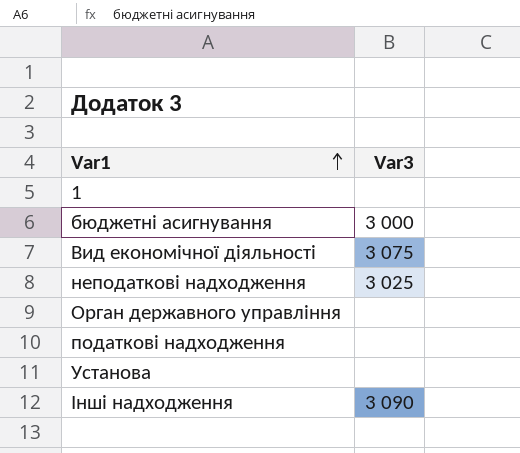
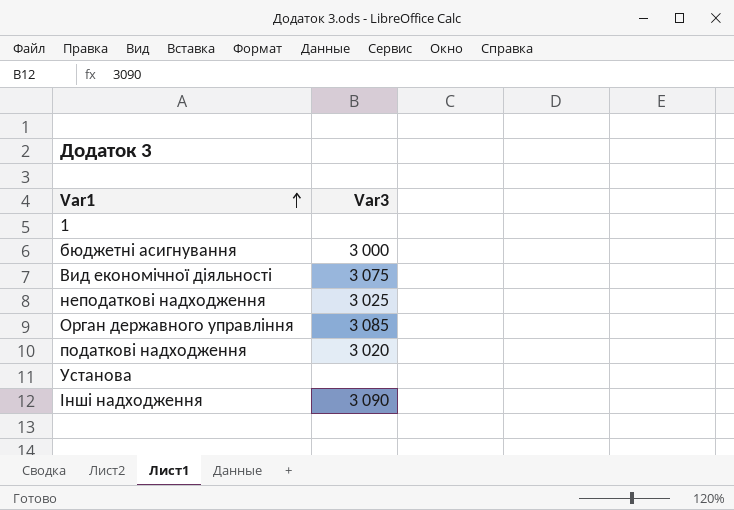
Орган державного управління | Var3: none -> 3 085
податкові надходження | Var3: none -> 3 020

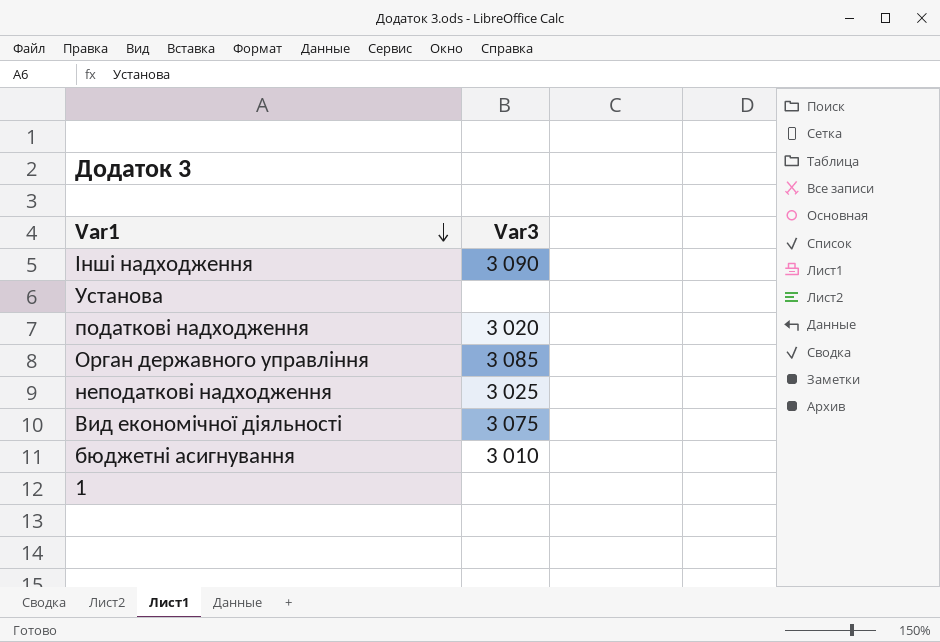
row order: Var1 ascending -> Var1 descending
бюджетні асигнування | Var3: 3 000 -> 3 010

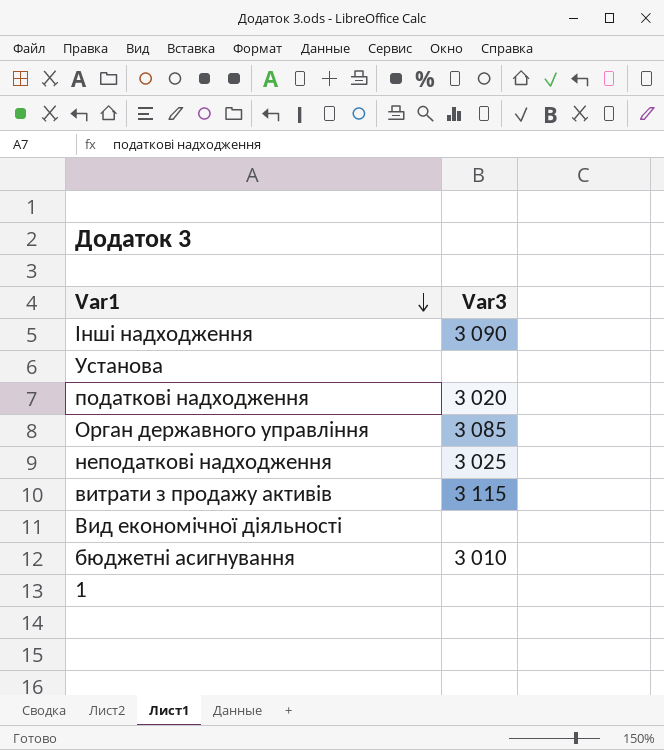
row витрати з продажу активів: none -> 3 115
Вид економічної діяльності | Var3: 3 075 -> none

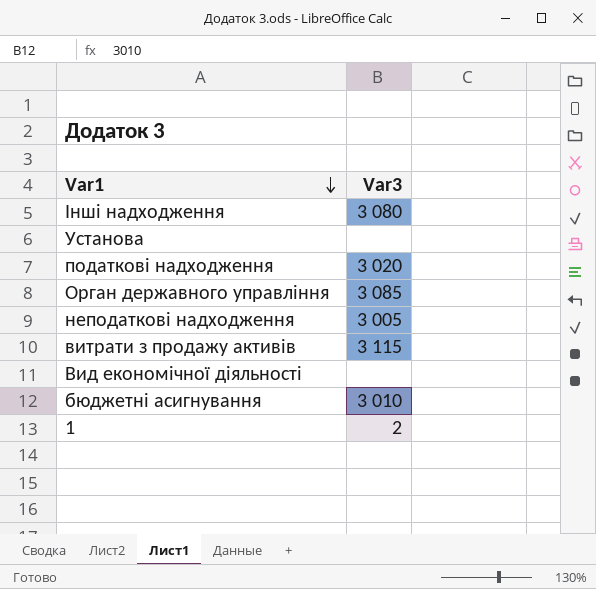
Інші надходження | Var3: 3 090 -> 3 080
неподаткові надходження | Var3: 3 025 -> 3 005
1 | Var3: none -> 2

